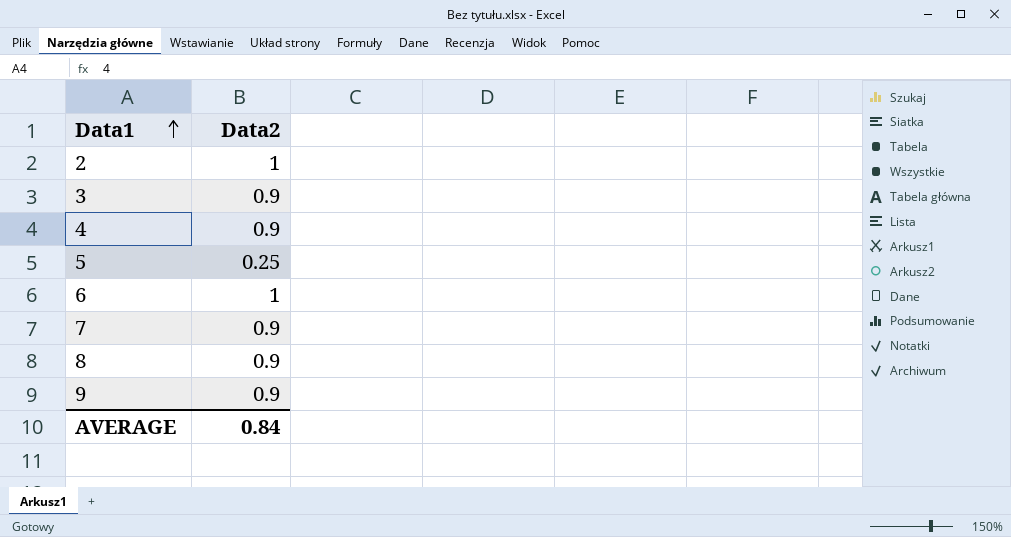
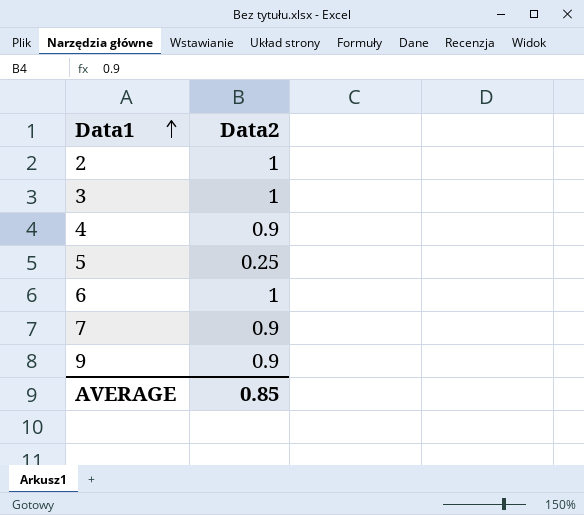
row 8: 0.9 -> none
3 | Data2: 0.9 -> 1
AVERAGE | Data2: 0.84 -> 0.85

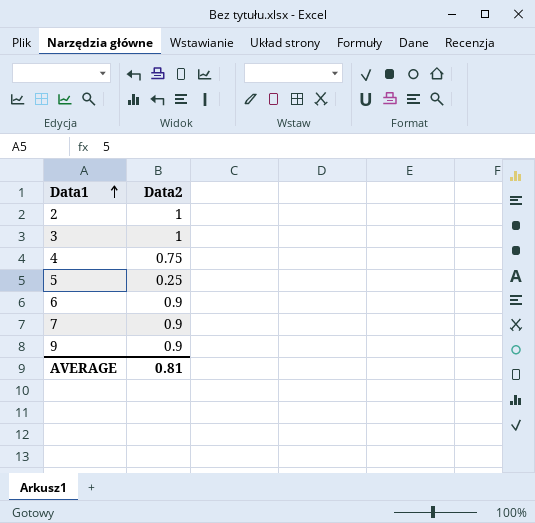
4 | Data2: 0.9 -> 0.75
6 | Data2: 1 -> 0.9
AVERAGE | Data2: 0.85 -> 0.81

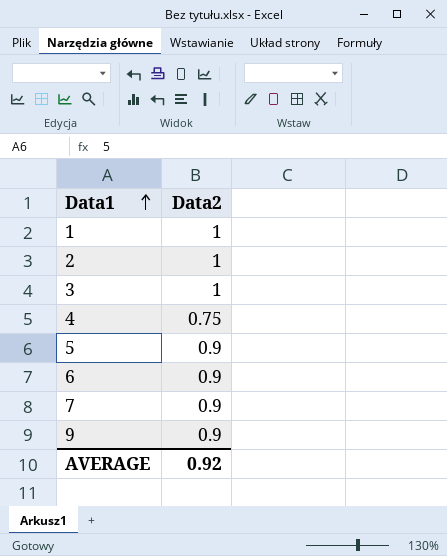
row 1: none -> 1
5 | Data2: 0.25 -> 0.9
AVERAGE | Data2: 0.81 -> 0.92

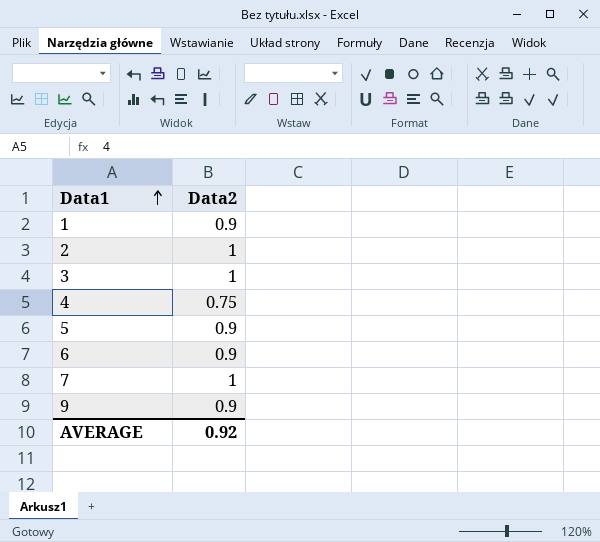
1 | Data2: 1 -> 0.9
7 | Data2: 0.9 -> 1

